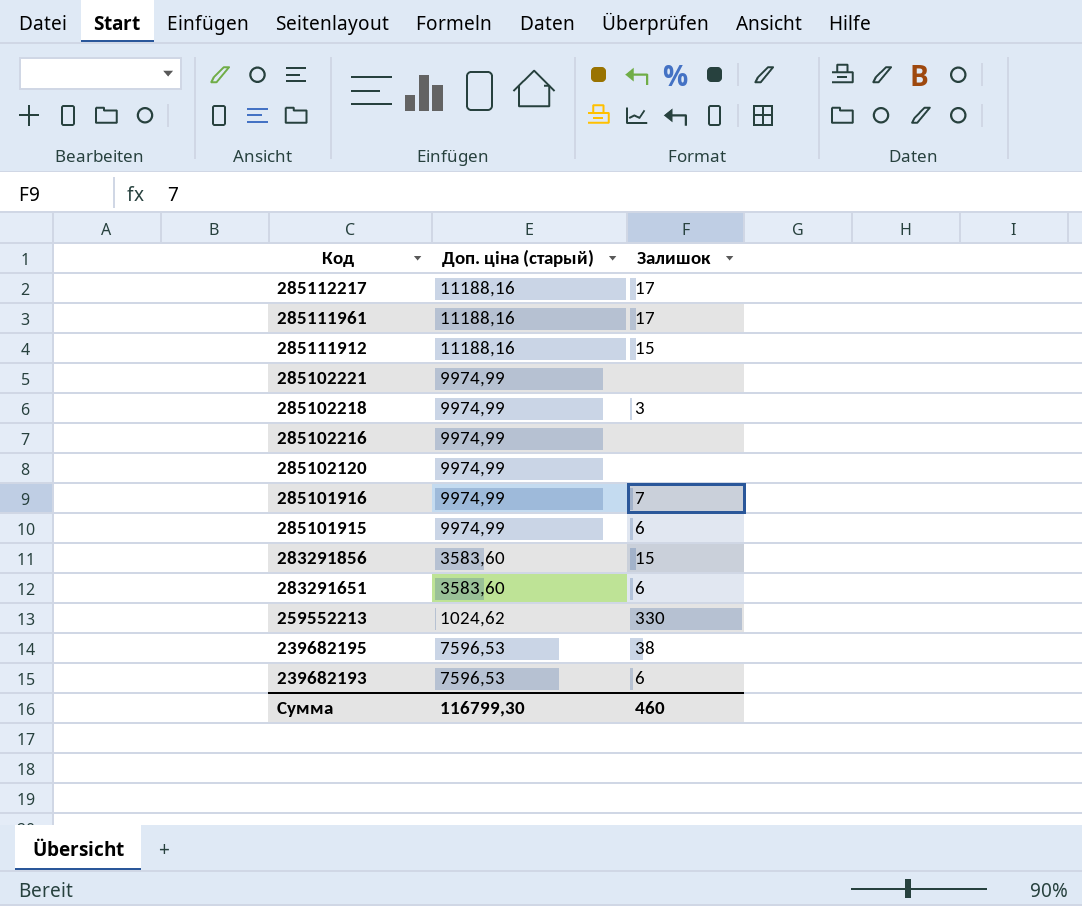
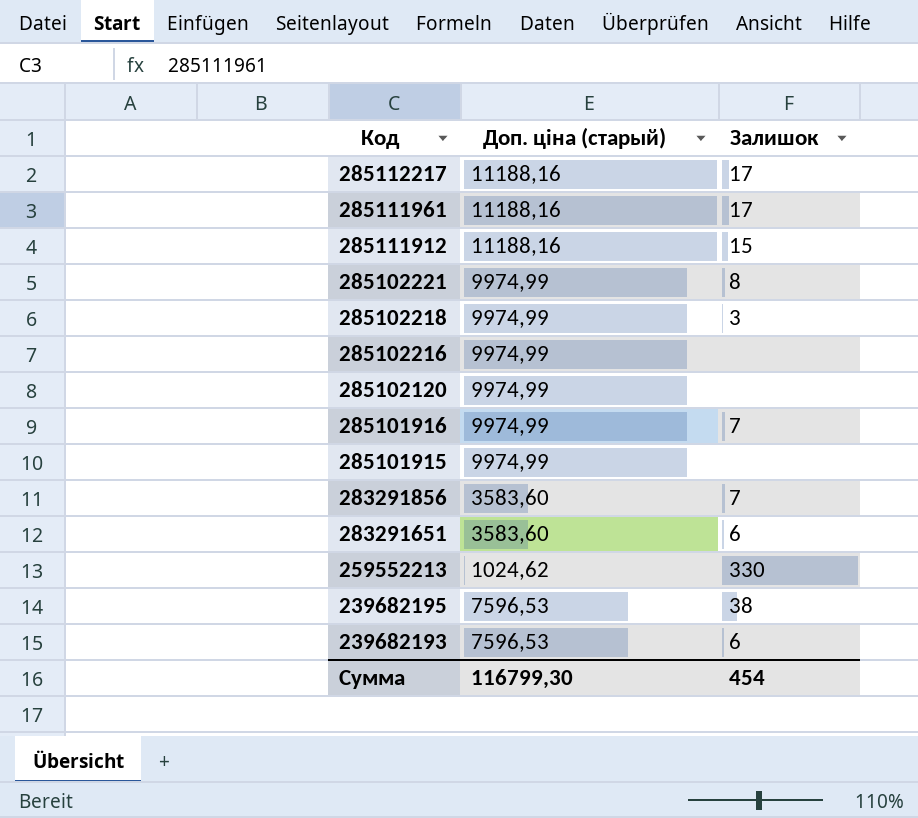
285102221 | Залишок: none -> 8
285101915 | Залишок: 6 -> none
283291856 | Залишок: 15 -> 7
Сумма | Залишок: 460 -> 454

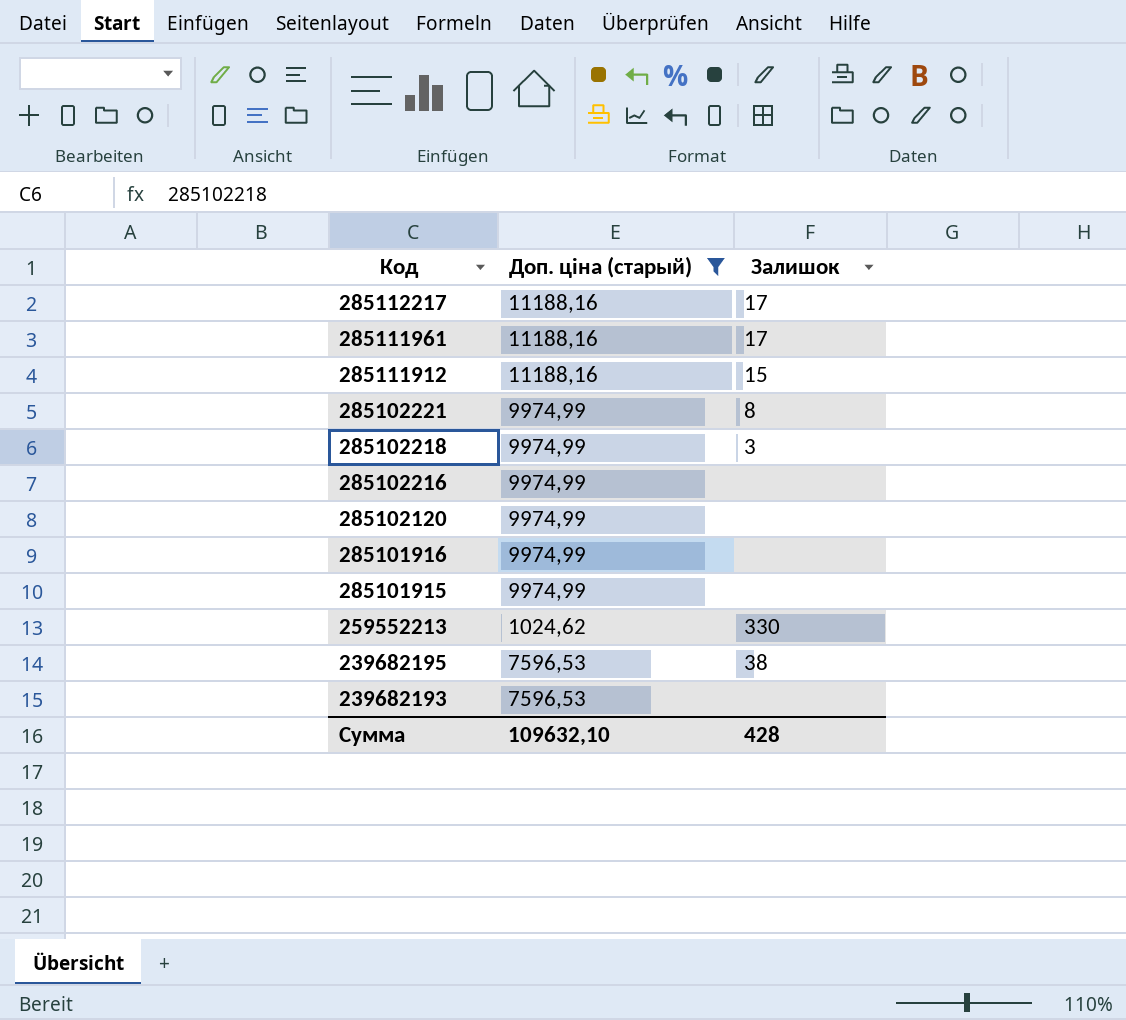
filter: none -> Доп. ціна (старый) != 3583,60
285101916 | Залишок: 7 -> none
239682193 | Залишок: 6 -> none
Сумма | Доп. ціна (старый): 116799,30 -> 109632,10
Сумма | Залишок: 454 -> 428

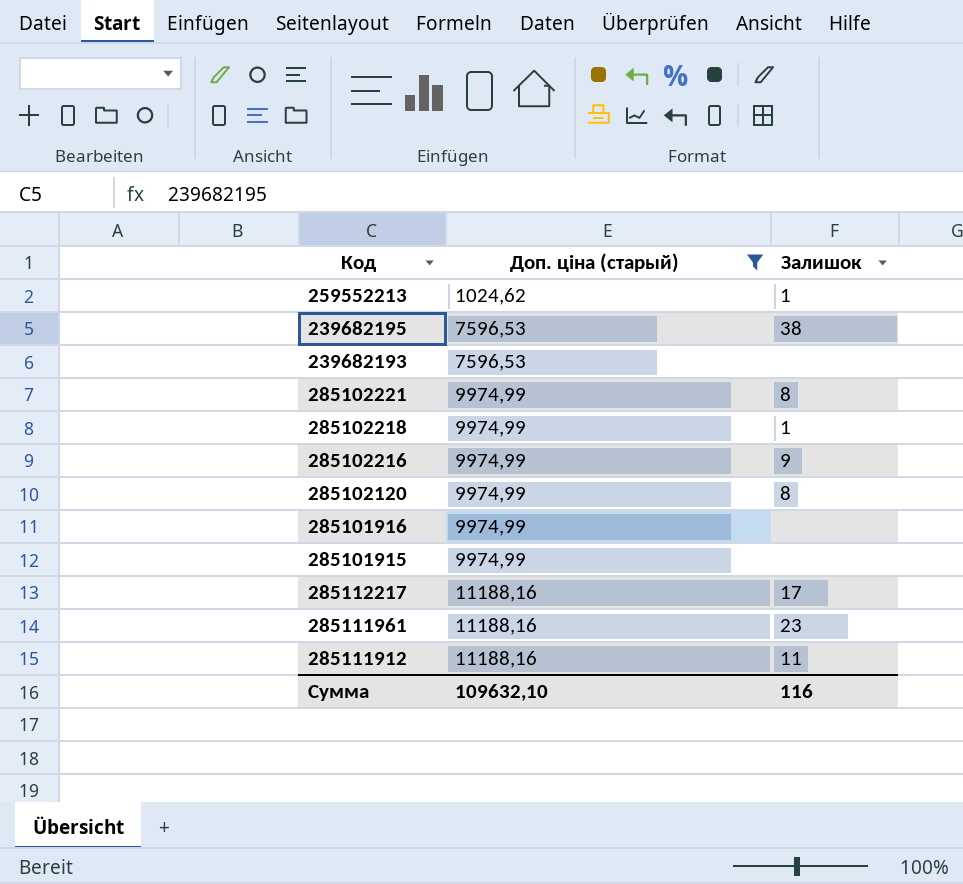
row order: Код descending -> Доп. ціна (старый) ascending
259552213 | Залишок: 330 -> 1
285102218 | Залишок: 3 -> 1
285102216 | Залишок: none -> 9
285102120 | Залишок: none -> 8
285111961 | Залишок: 17 -> 23
285111912 | Залишок: 15 -> 11
Сумма | Залишок: 428 -> 116

